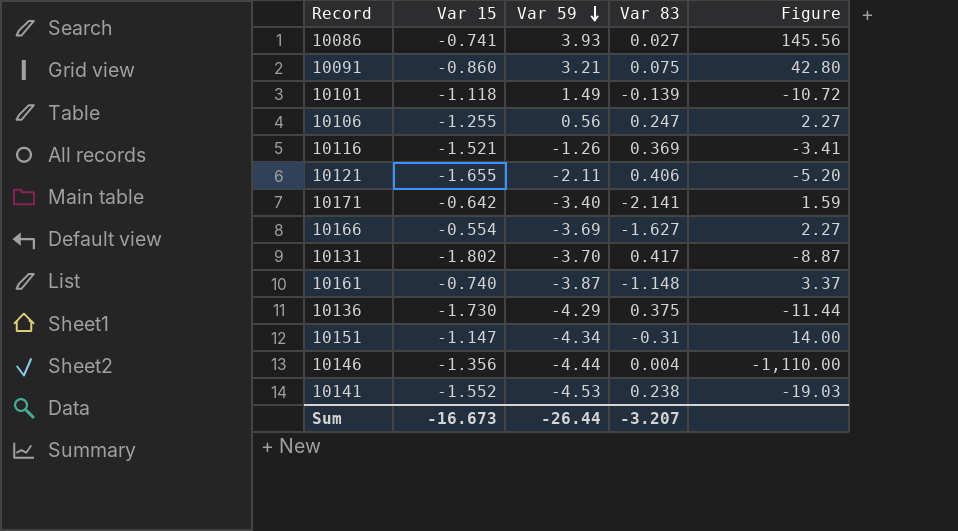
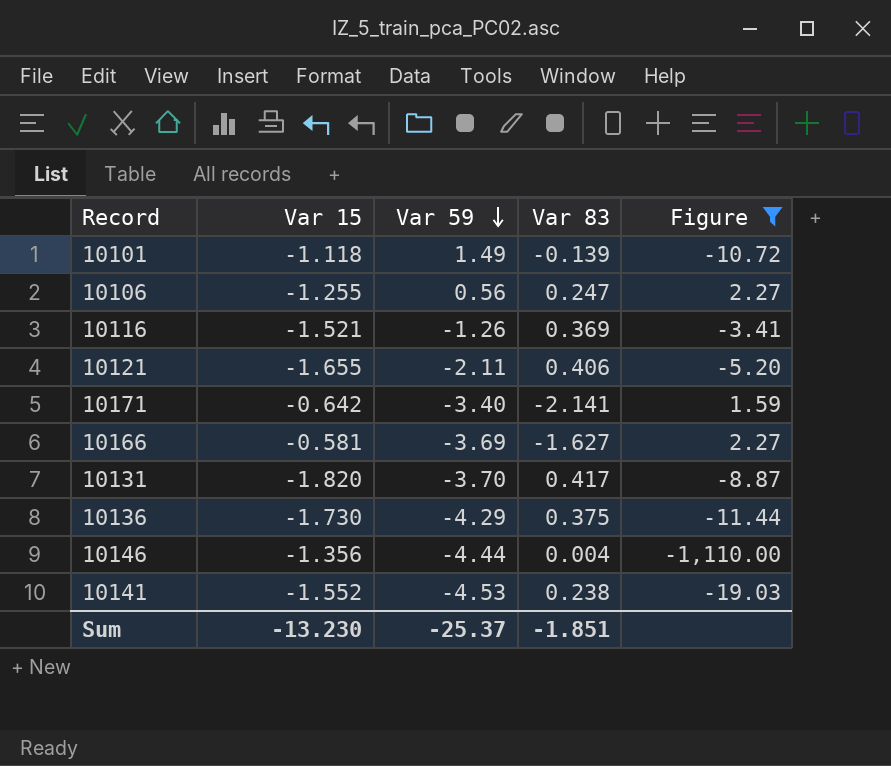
filter: none -> Figure <= 2.27
10166 | Var 15: -0.554 -> -0.581
10131 | Var 15: -1.802 -> -1.820
Sum | Var 15: -16.673 -> -13.230
Sum | Var 59: -26.44 -> -25.37
Sum | Var 83: -3.207 -> -1.851

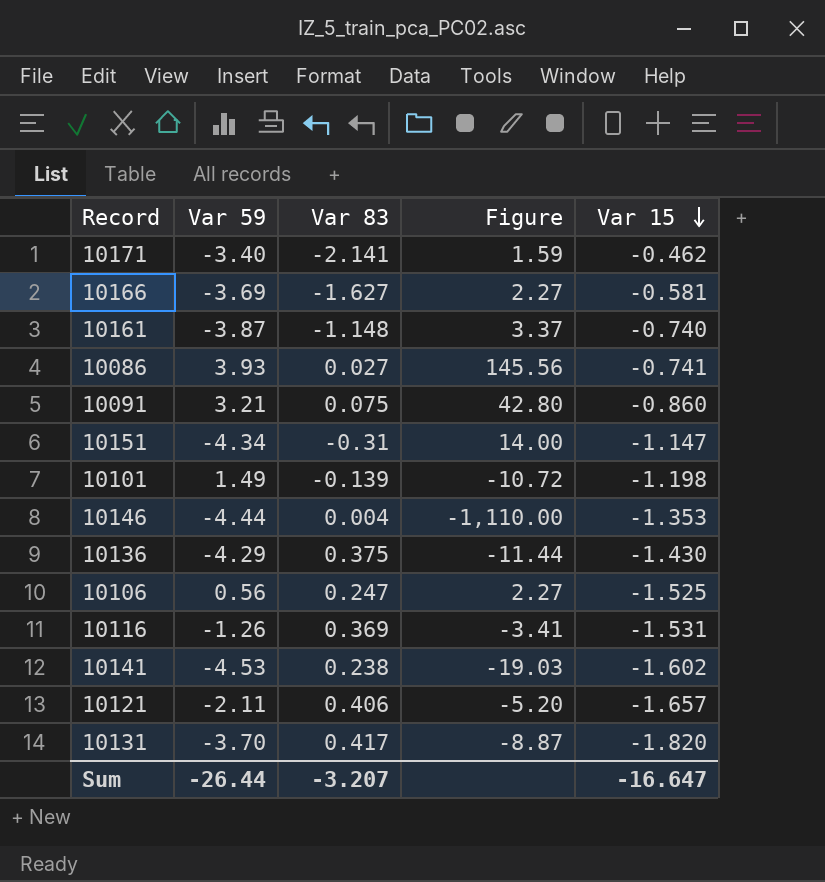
filter: Figure <= 2.27 -> none
row order: Var 59 descending -> Var 15 descending
column Var 15 | position: 2 -> 5
10171 | Var 15: -0.642 -> -0.462
10101 | Var 15: -1.118 -> -1.198
10146 | Var 15: -1.356 -> -1.353
10136 | Var 15: -1.730 -> -1.430
10106 | Var 15: -1.255 -> -1.525
10116 | Var 15: -1.521 -> -1.531
10141 | Var 15: -1.552 -> -1.602
10121 | Var 15: -1.655 -> -1.657
Sum | Var 59: -25.37 -> -26.44
Sum | Var 83: -1.851 -> -3.207
Sum | Var 15: -13.230 -> -16.647

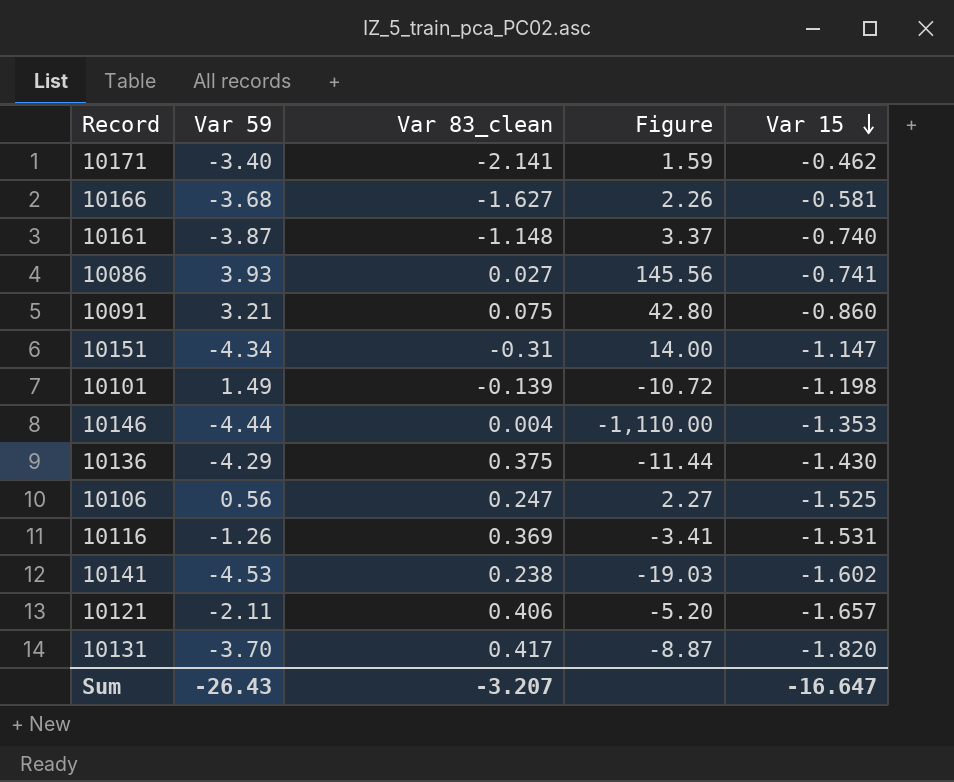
column name: Var 83 -> Var 83_clean
10166 | Var 59: -3.69 -> -3.68
10166 | Figure: 2.27 -> 2.26
Sum | Var 59: -26.44 -> -26.43

